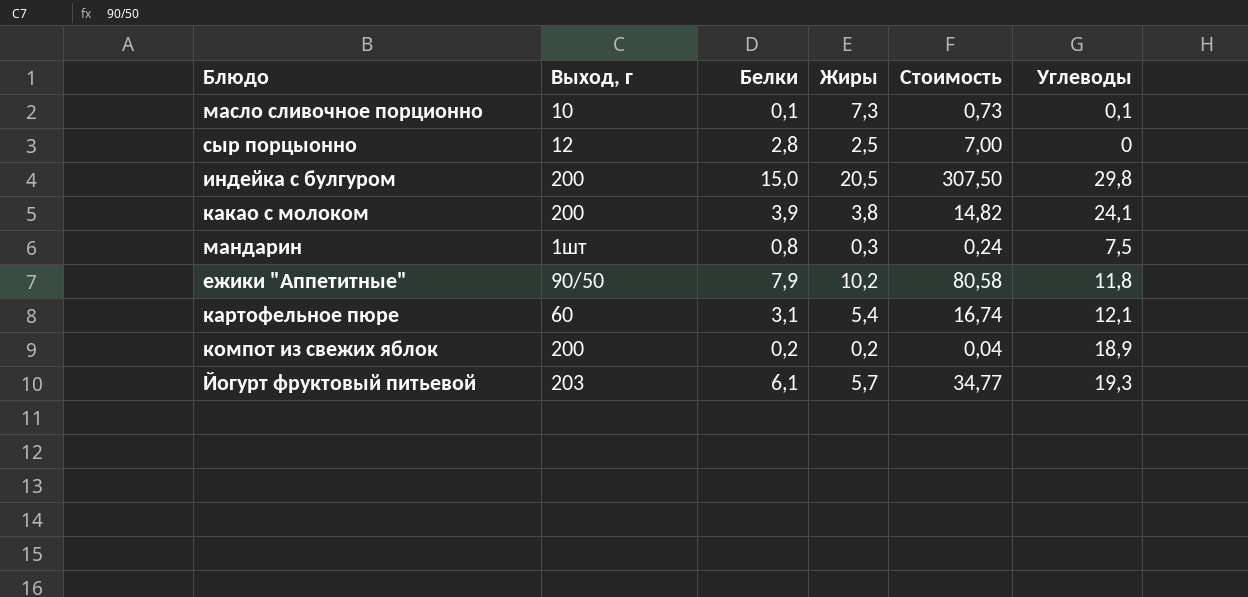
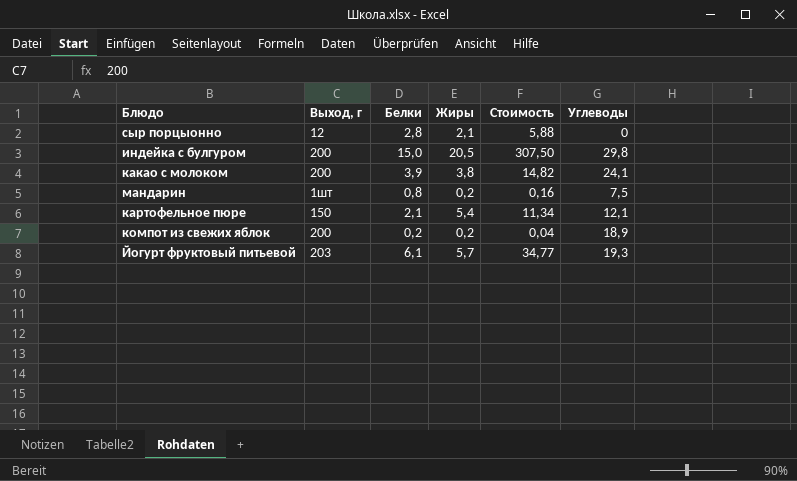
row масло сливочное порционно: 10 | 0,1 | 7,3 | 0,73 | 0,1 -> none
row ежики "Аппетитные": 90/50 | 7,9 | 10,2 | 80,58 | 11,8 -> none
сыр порцыонно | Жиры: 2,5 -> 2,1
сыр порцыонно | Стоимость: 7,00 -> 5,88
мандарин | Жиры: 0,3 -> 0,2
мандарин | Стоимость: 0,24 -> 0,16
картофельное пюре | Выход, г: 60 -> 150
картофельное пюре | Белки: 3,1 -> 2,1
картофельное пюре | Стоимость: 16,74 -> 11,34

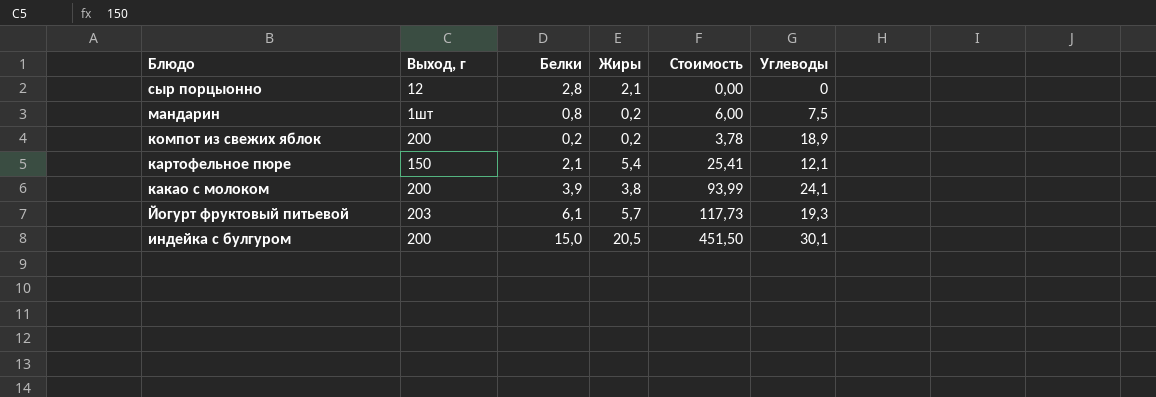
row order: none -> Блюдо descending
column Стоимость | formula: [Белки] * [Жиры] -> [Белки] * [Углеводы]
индейка с булгуром | Углеводы: 29,8 -> 30,1

